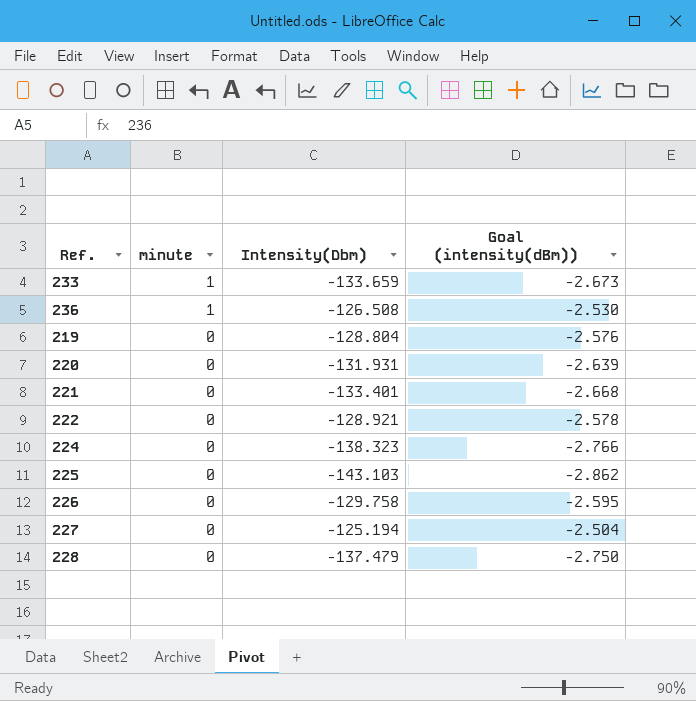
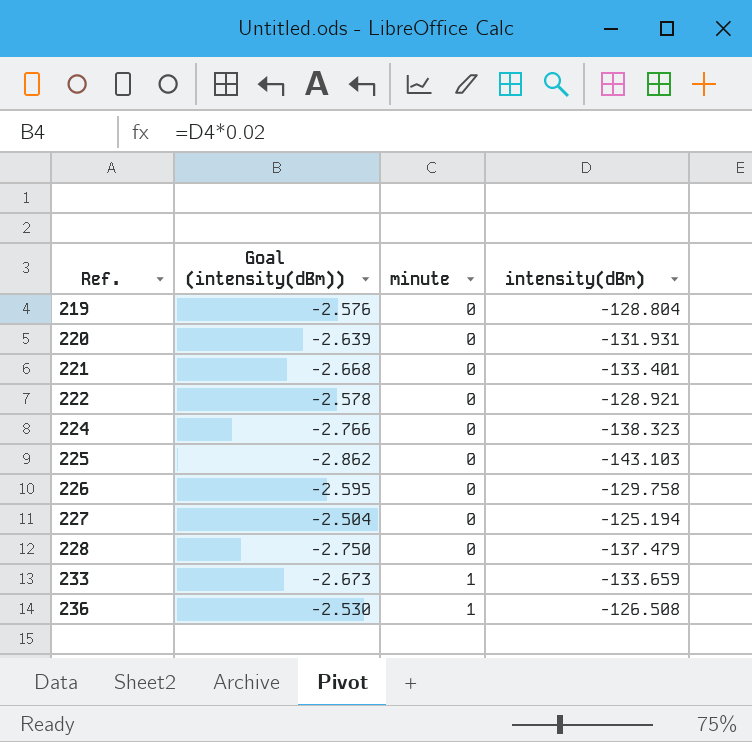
row order: minute descending -> Ref. ascending
column Goal (intensity(dBm)) | position: 4 -> 2
column name: Intensity(Dbm) -> intensity(dBm)

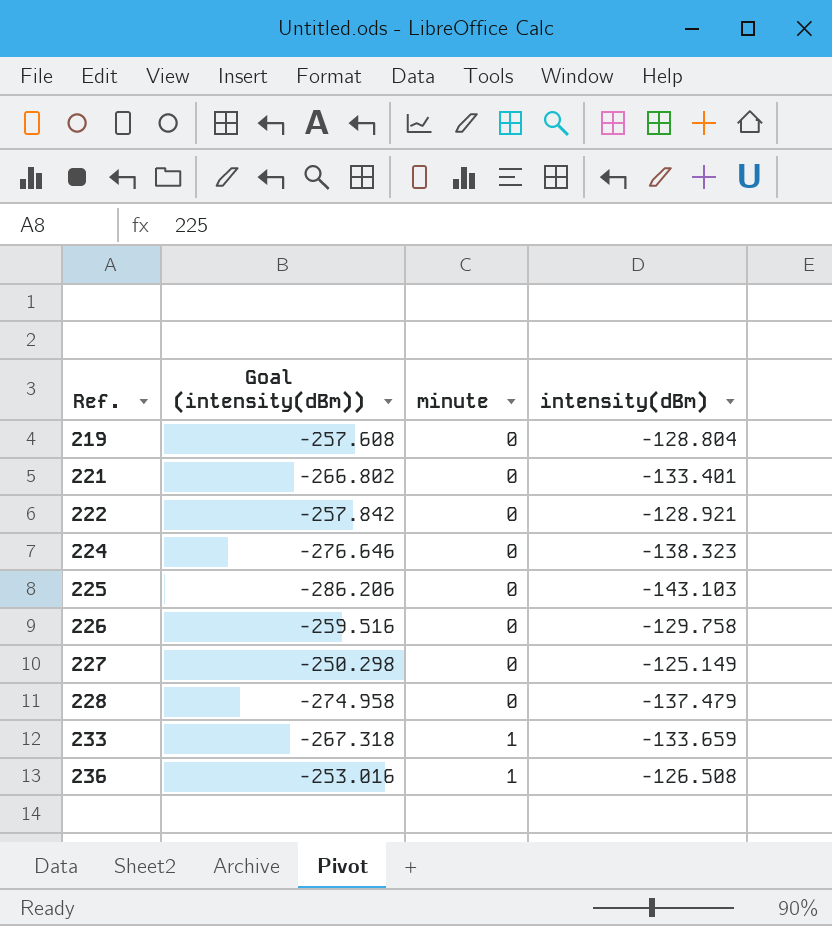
column Goal (intensity(dBm)) | formula: [intensity(dBm)] * 0.02 -> [intensity(dBm)] * 2
row 220: -2.639 | 0 | -131.931 -> none
227 | intensity(dBm): -125.194 -> -125.149

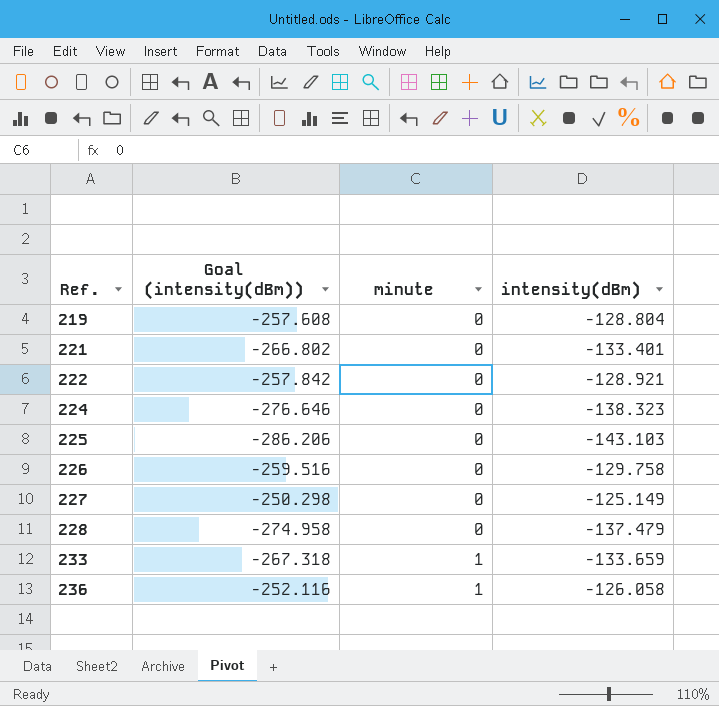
236 | Goal (intensity(dBm)): -253.016 -> -252.116
236 | intensity(dBm): -126.508 -> -126.058

